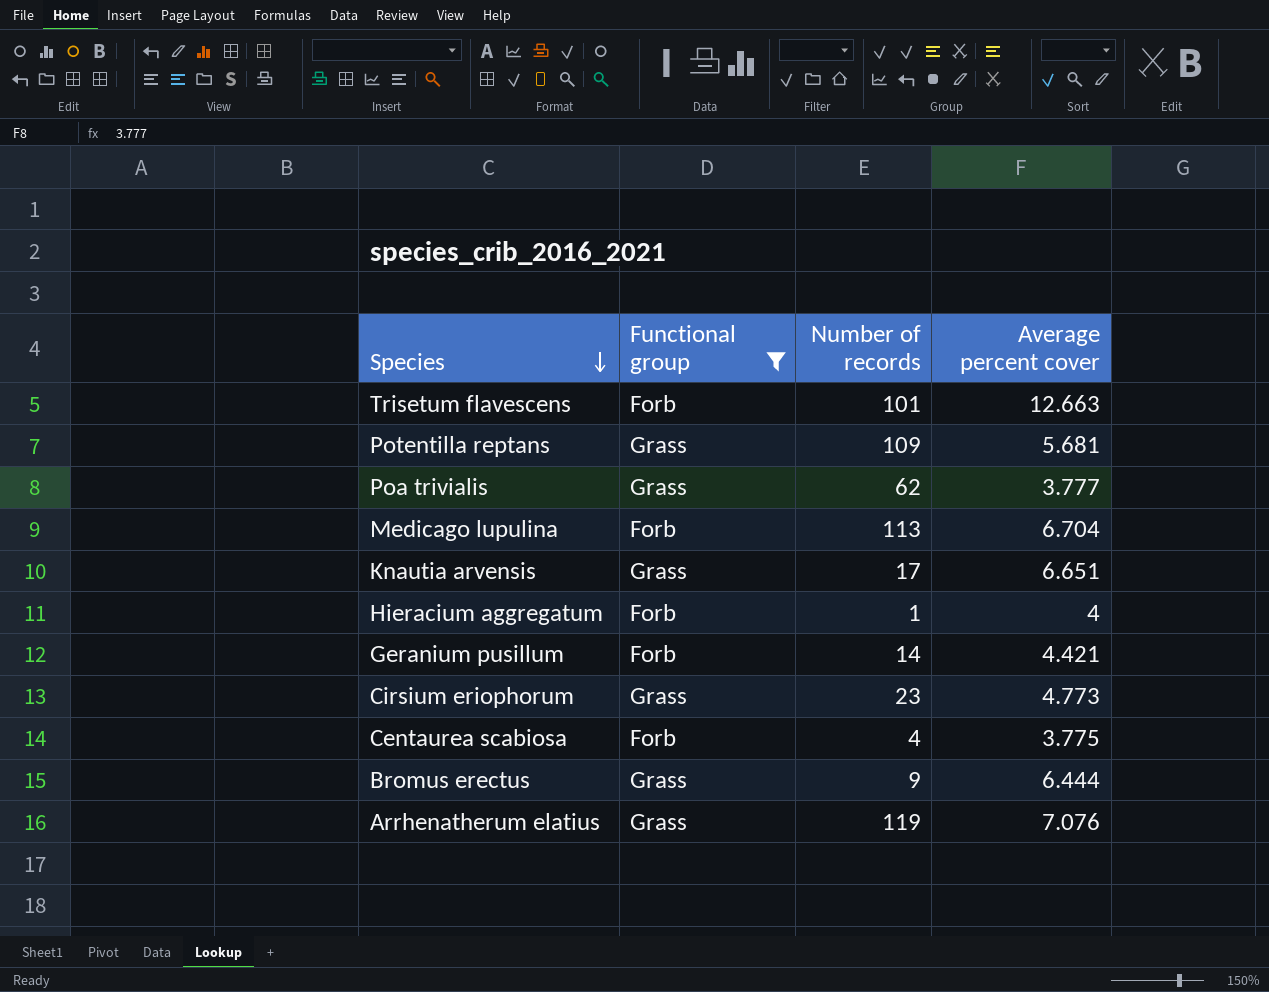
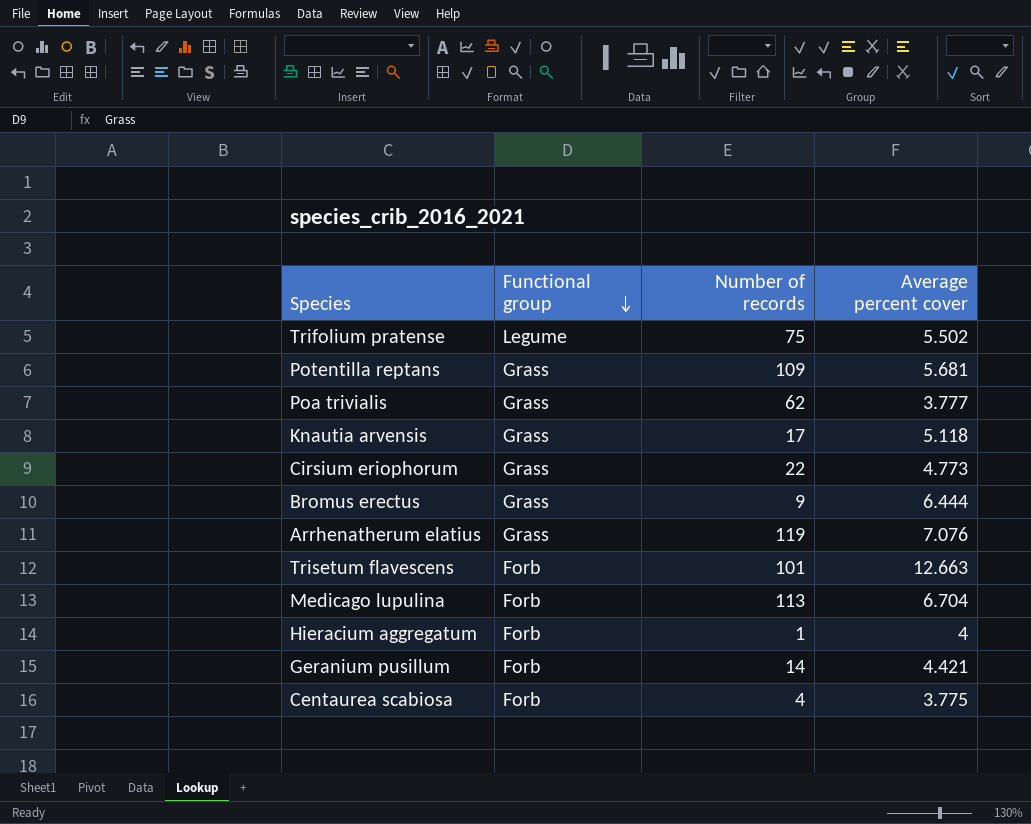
filter: Functional group != Legume -> none
row order: Species descending -> Functional group descending
Knautia arvensis | Average percent cover: 6.651 -> 5.118
Cirsium eriophorum | Number of records: 23 -> 22

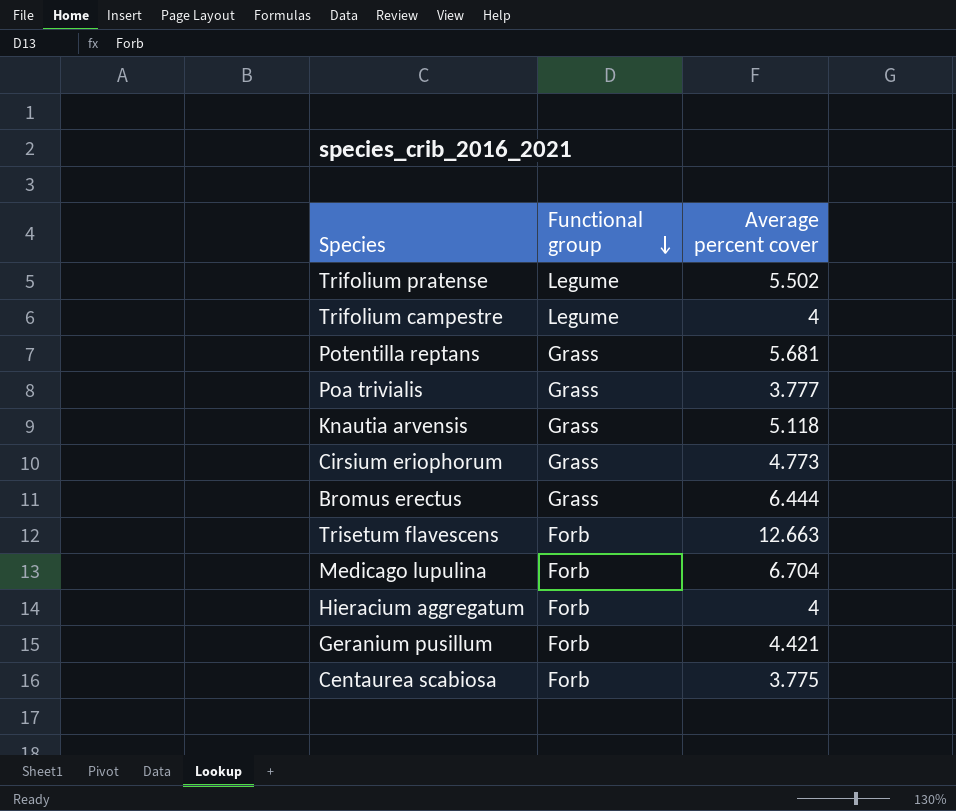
column Number of records | position: 3 -> none
row Arrhenatherum elatius: Grass | 119 | 7.076 -> none
row Trifolium campestre: none -> Legume | 4

